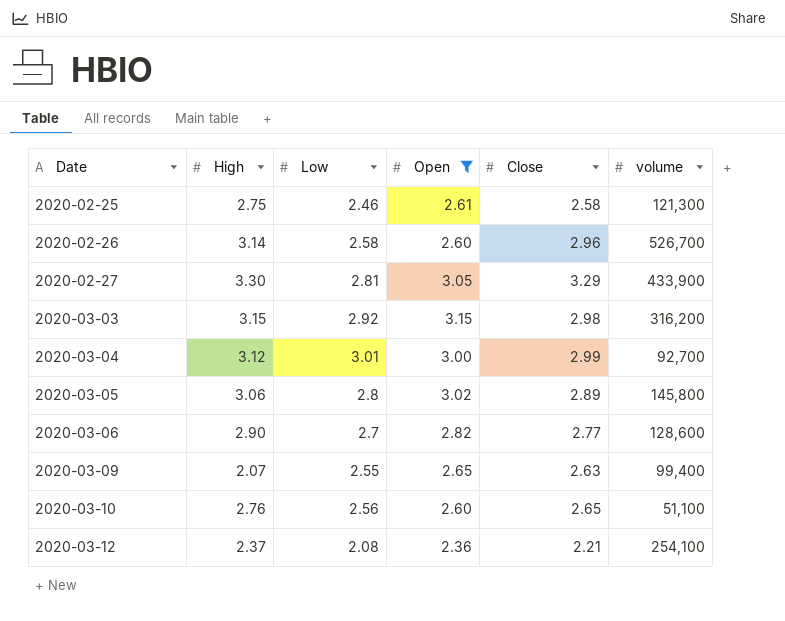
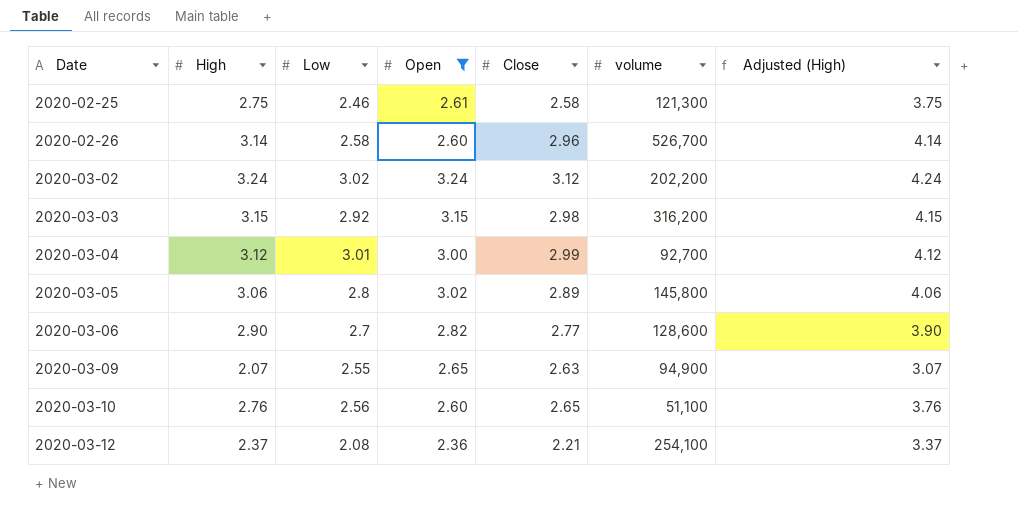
column Adjusted (High) | formula: none -> [High] + 1
row 2020-02-27: 3.30 | 2.81 | 3.05 | 3.29 | 433,900 -> none
row 2020-03-02: none -> 3.24 | 3.02 | 3.24 | 3.12 | 202,200 | 4.24
2020-03-09 | volume: 99,400 -> 94,900

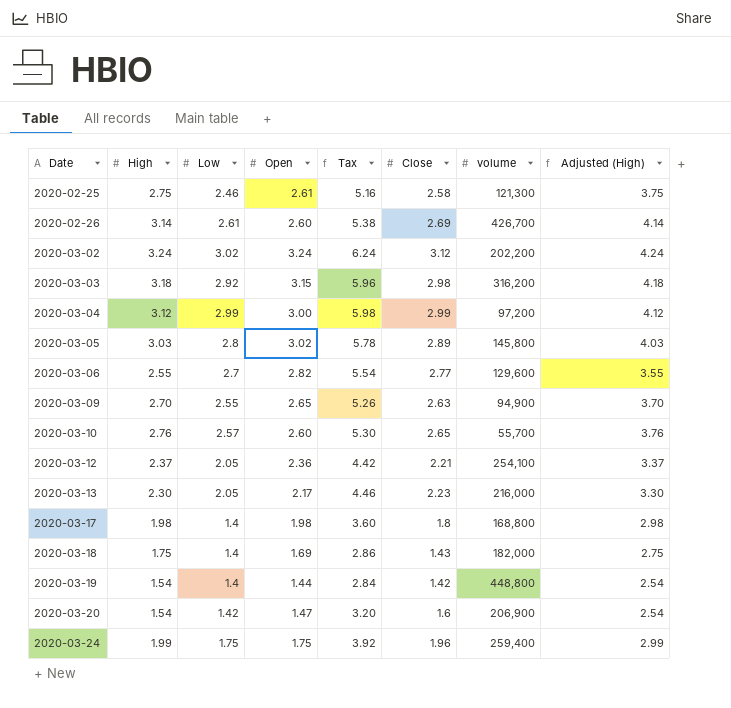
filter: Open >= 2.36 -> none
column Tax | formula: none -> [Close] * 2
2020-02-26 | Low: 2.58 -> 2.61
2020-02-26 | Close: 2.96 -> 2.69
2020-02-26 | volume: 526,700 -> 426,700
2020-03-03 | High: 3.15 -> 3.18
2020-03-03 | Adjusted (High): 4.15 -> 4.18
2020-03-04 | Low: 3.01 -> 2.99
2020-03-04 | volume: 92,700 -> 97,200
2020-03-05 | High: 3.06 -> 3.03
2020-03-05 | Adjusted (High): 4.06 -> 4.03
2020-03-06 | High: 2.90 -> 2.55
2020-03-06 | volume: 128,600 -> 129,600
2020-03-06 | Adjusted (High): 3.90 -> 3.55
2020-03-09 | High: 2.07 -> 2.70
2020-03-09 | Adjusted (High): 3.07 -> 3.70
2020-03-10 | Low: 2.56 -> 2.57
2020-03-10 | volume: 51,100 -> 55,700
2020-03-12 | Low: 2.08 -> 2.05

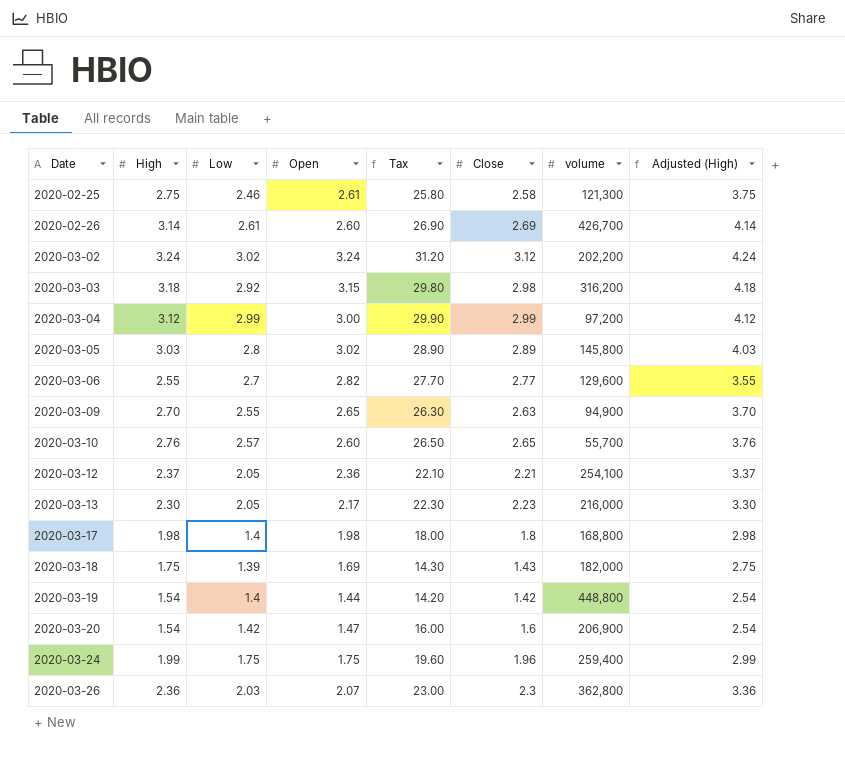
column Tax | formula: [Close] * 2 -> [Close] * 10
2020-03-18 | Low: 1.4 -> 1.39
row 2020-03-26: none -> 2.36 | 2.03 | 2.07 | 23.00 | 2.3 | 362,800 | 3.36

